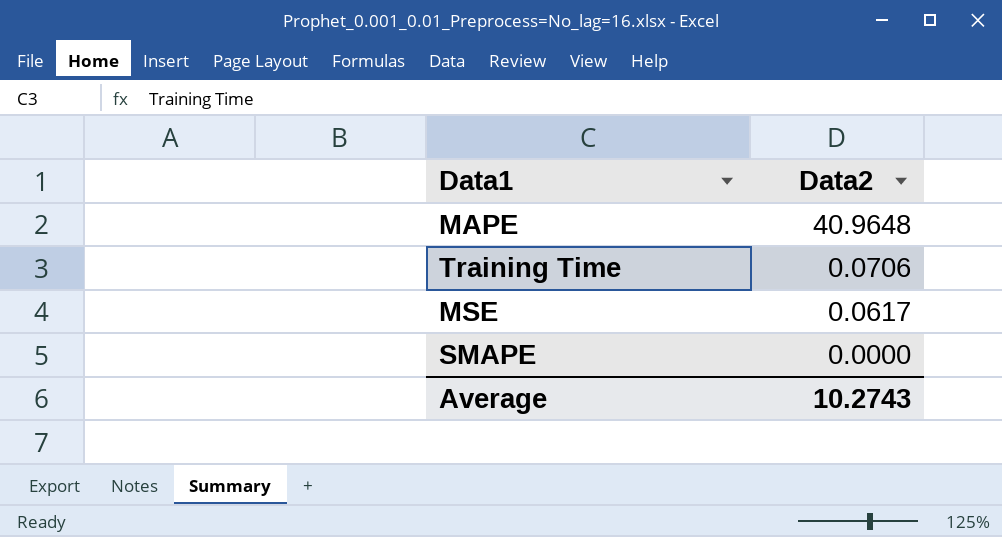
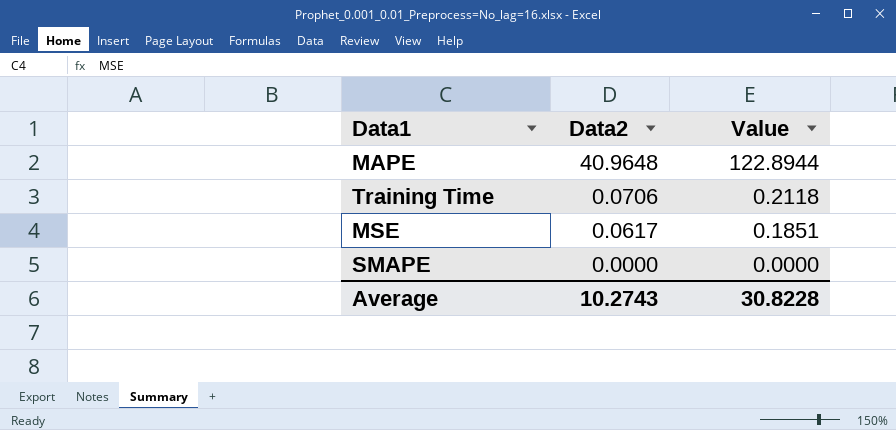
column Value | formula: none -> [Data2] * 3

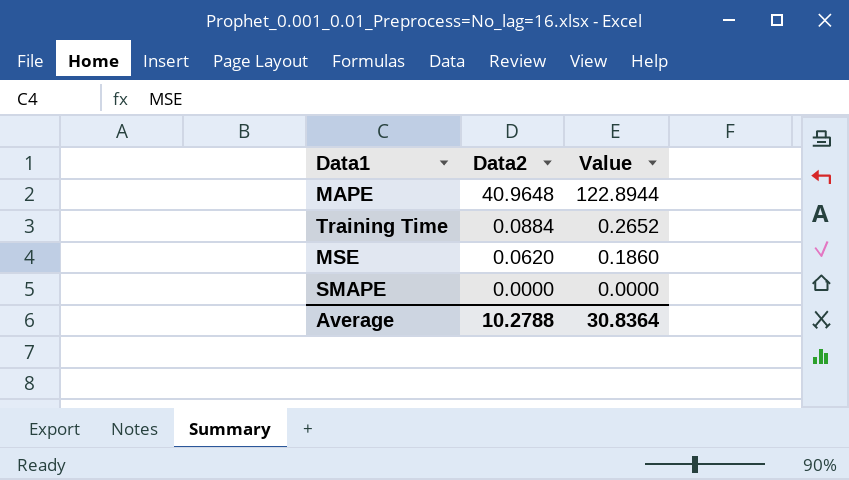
Training Time | Data2: 0.0706 -> 0.0884
Training Time | Value: 0.2118 -> 0.2652
MSE | Data2: 0.0617 -> 0.0620
MSE | Value: 0.1851 -> 0.1860
Average | Data2: 10.2743 -> 10.2788
Average | Value: 30.8228 -> 30.8364

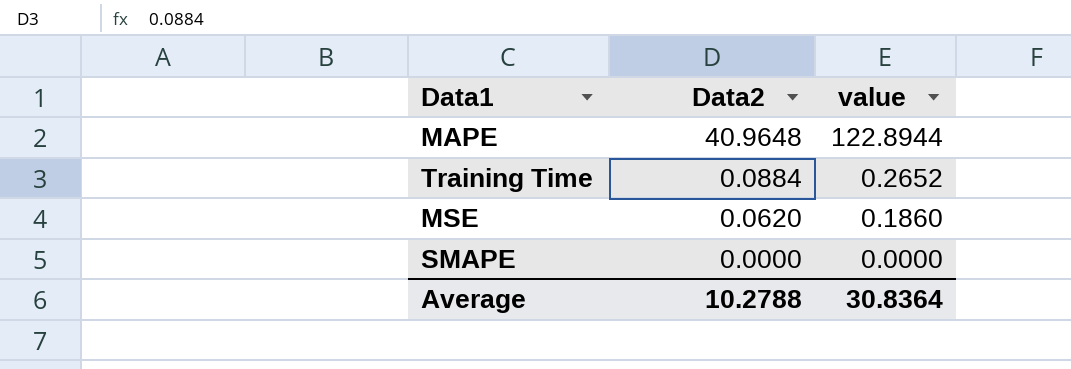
column name: Value -> value

